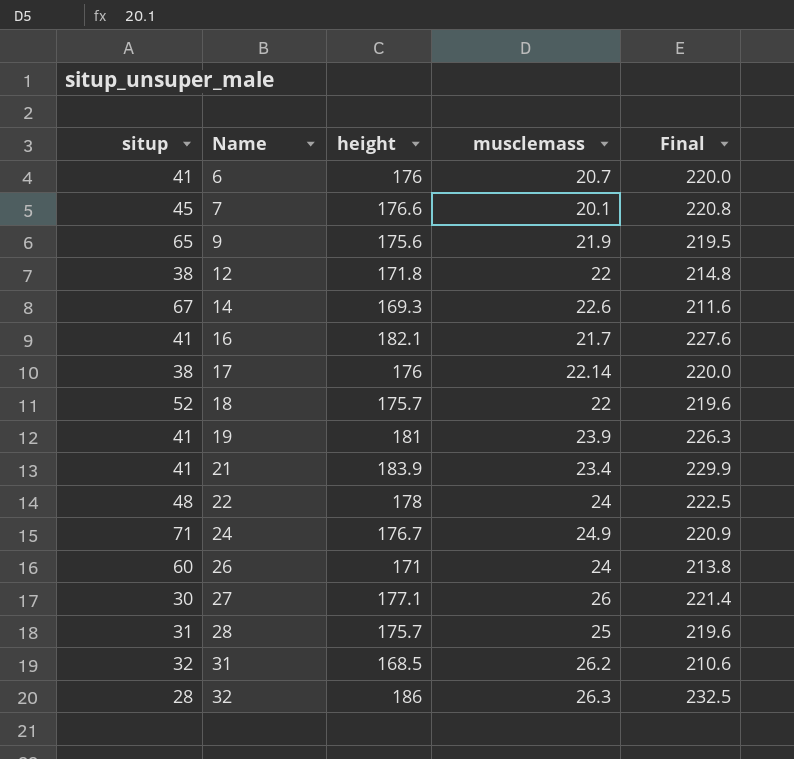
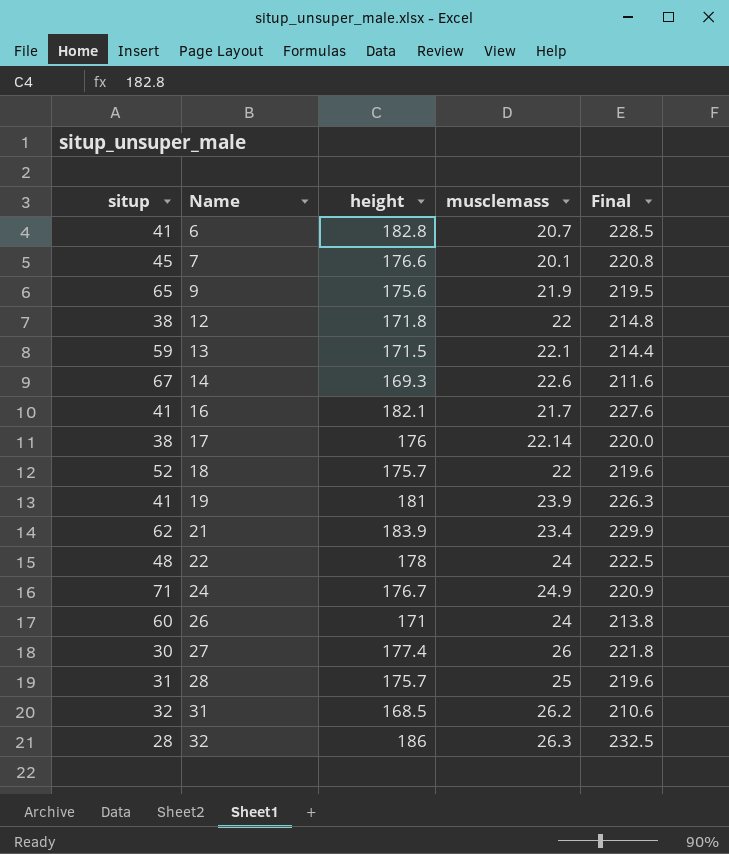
6 | height: 176 -> 182.8
6 | Final: 220.0 -> 228.5
row 13: none -> 59 | 171.5 | 22.1 | 214.4
21 | situp: 41 -> 62
27 | height: 177.1 -> 177.4
27 | Final: 221.4 -> 221.8

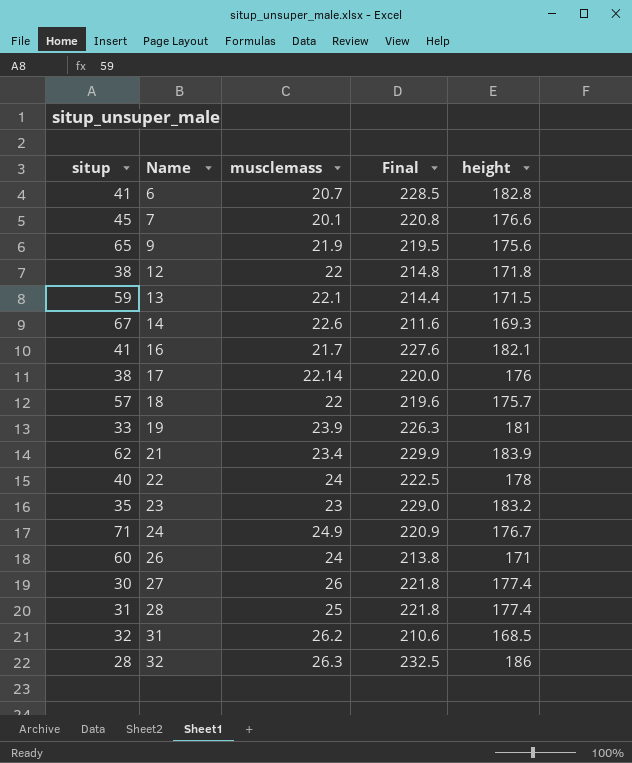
column height | position: 3 -> 5
18 | situp: 52 -> 57
19 | situp: 41 -> 33
22 | situp: 48 -> 40
row 23: none -> 35 | 23 | 229.0 | 183.2
28 | Final: 219.6 -> 221.8
28 | height: 175.7 -> 177.4

